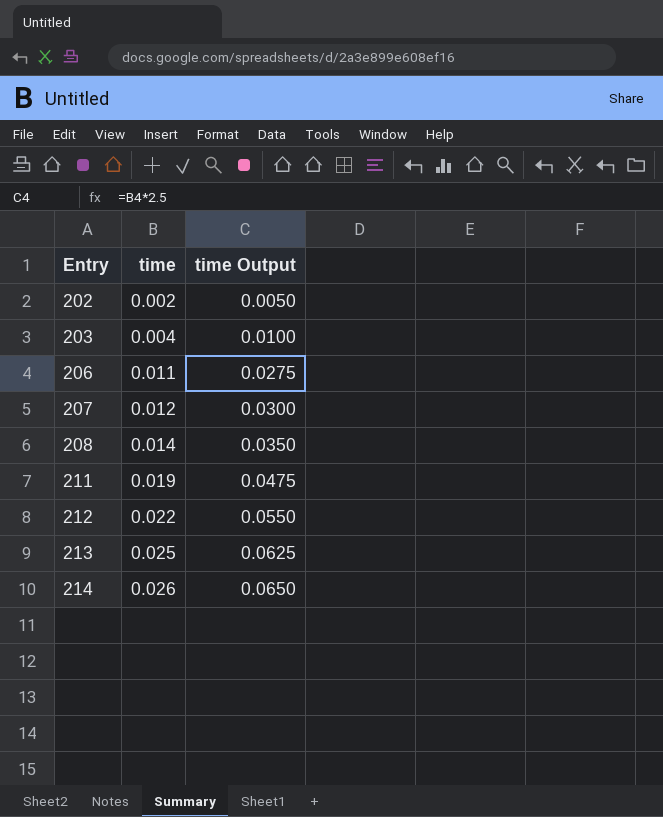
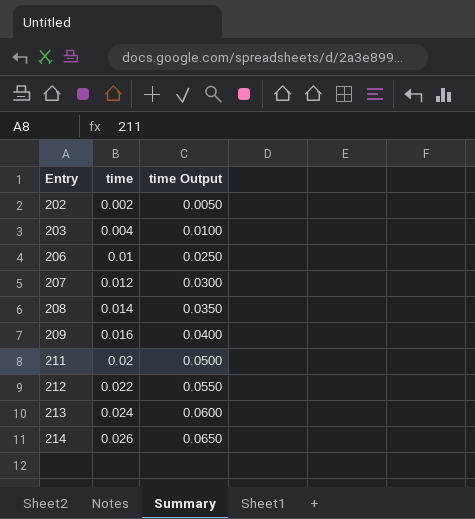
206 | time: 0.011 -> 0.01
206 | time Output: 0.0275 -> 0.0250
row 209: none -> 0.016 | 0.0400
211 | time: 0.019 -> 0.02
211 | time Output: 0.0475 -> 0.0500
213 | time: 0.025 -> 0.024
213 | time Output: 0.0625 -> 0.0600

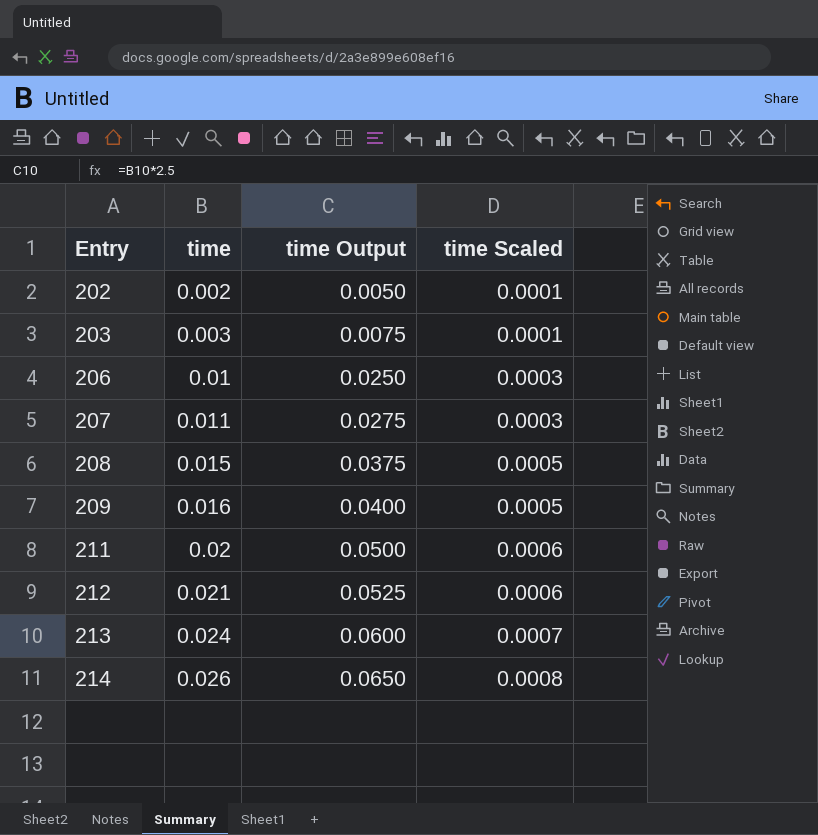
column time Scaled | formula: none -> [time] * 0.03
203 | time: 0.004 -> 0.003
203 | time Output: 0.0100 -> 0.0075
207 | time: 0.012 -> 0.011
207 | time Output: 0.0300 -> 0.0275
208 | time: 0.014 -> 0.015
208 | time Output: 0.0350 -> 0.0375
212 | time: 0.022 -> 0.021
212 | time Output: 0.0550 -> 0.0525

